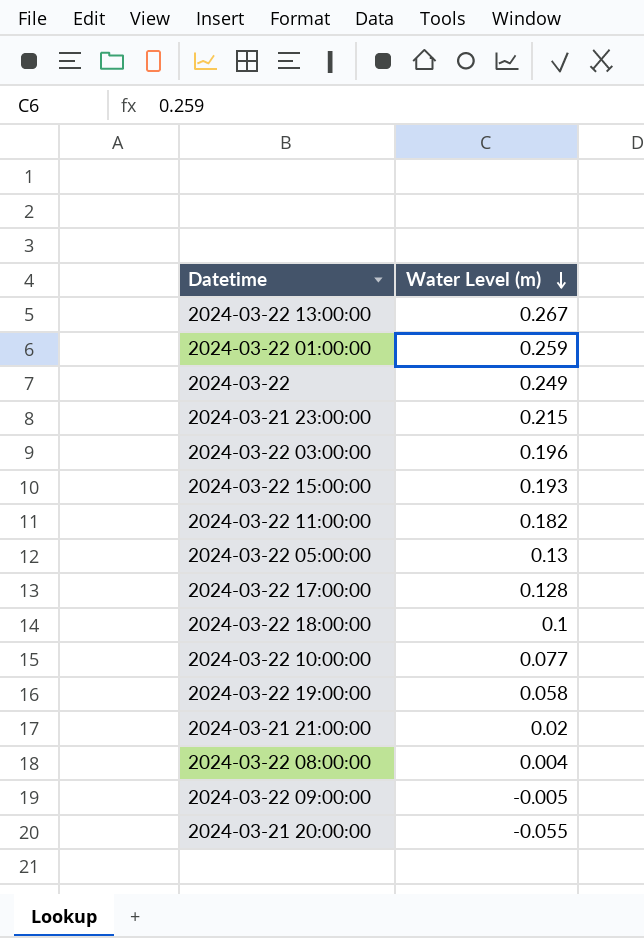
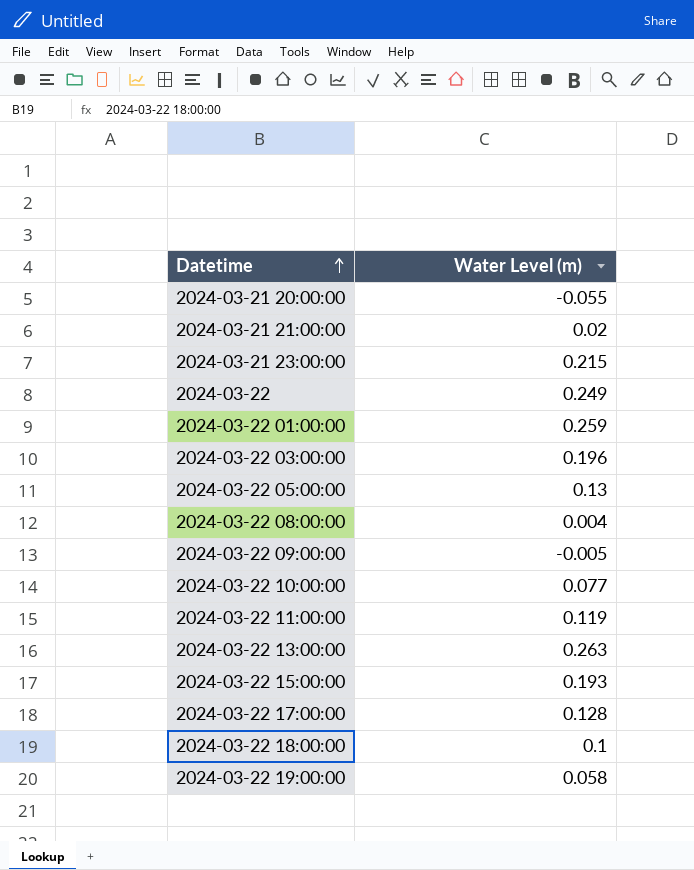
row order: Water Level (m) descending -> Datetime ascending
2024-03-22 11:00:00 | Water Level (m): 0.182 -> 0.119
2024-03-22 13:00:00 | Water Level (m): 0.267 -> 0.263

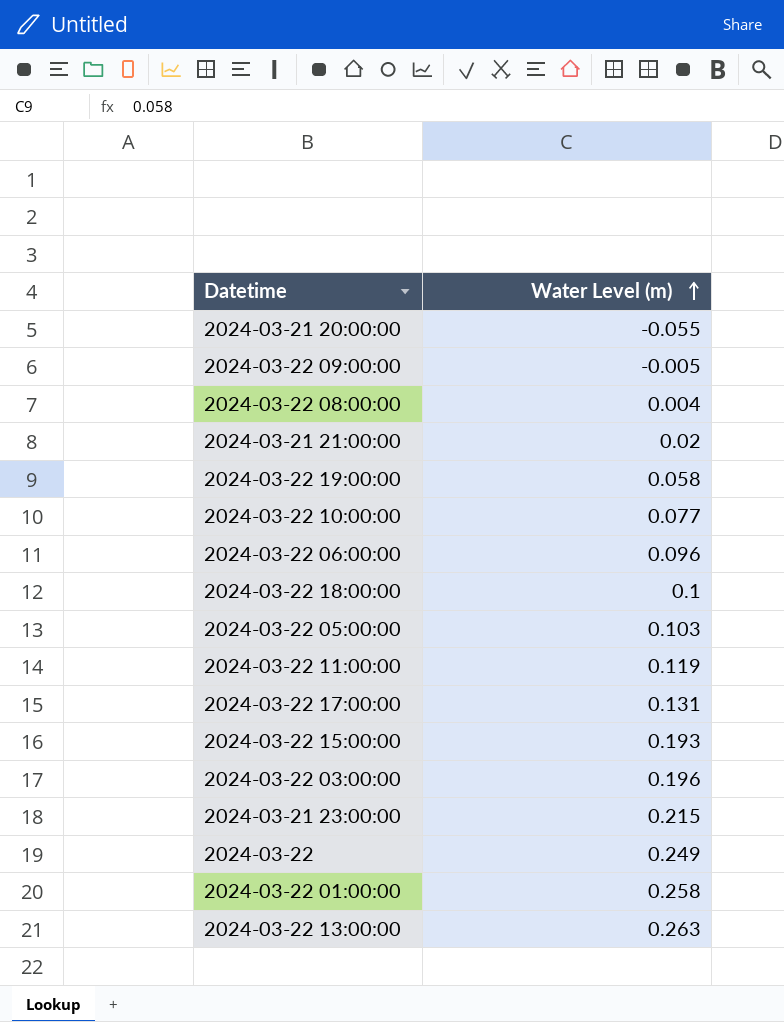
row order: Datetime ascending -> Water Level (m) ascending
row 2024-03-22 06:00:00: none -> 0.096
2024-03-22 05:00:00 | Water Level (m): 0.13 -> 0.103
2024-03-22 17:00:00 | Water Level (m): 0.128 -> 0.131
2024-03-22 01:00:00 | Water Level (m): 0.259 -> 0.258

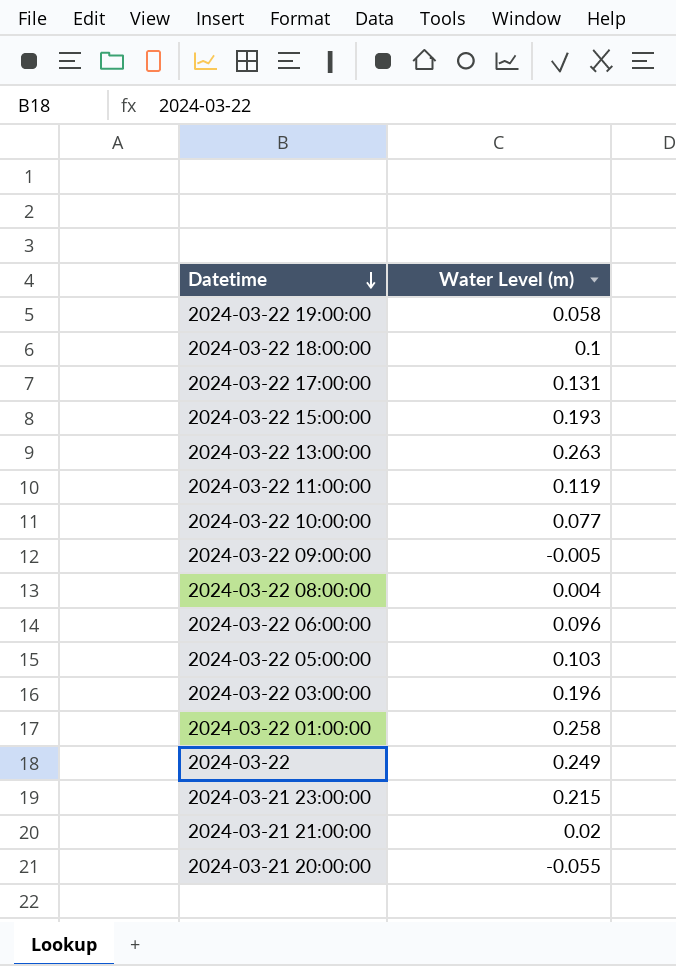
row order: Water Level (m) ascending -> Datetime descending

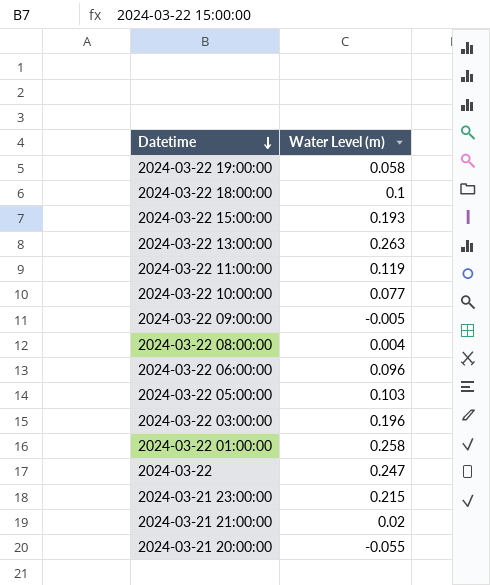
row 2024-03-22 17:00:00: 0.131 -> none
2024-03-22 | Water Level (m): 0.249 -> 0.247

